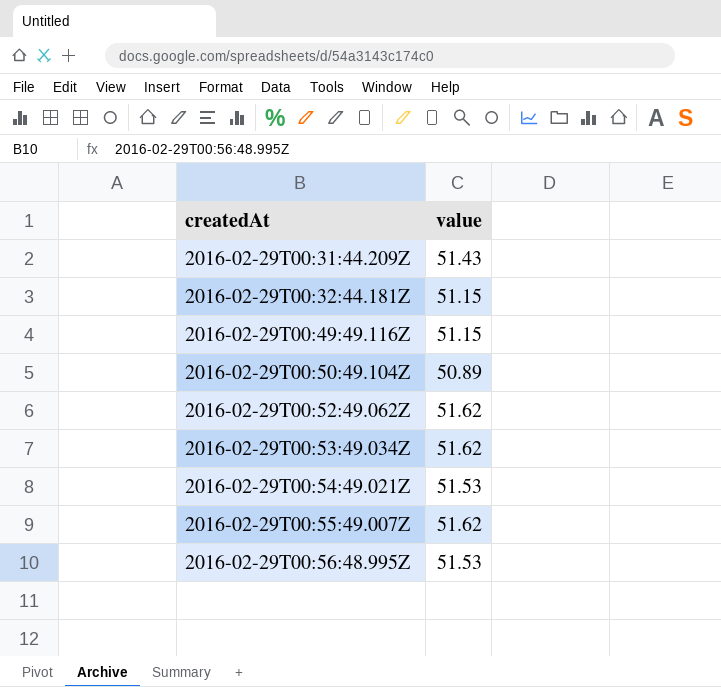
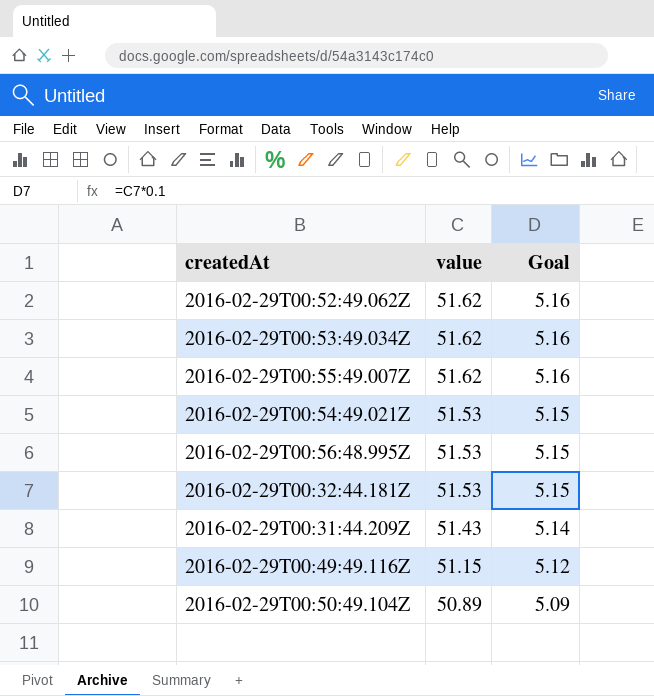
row order: createdAt ascending -> value descending
column Goal | formula: none -> [value] * 0.1
2016-02-29T00:32:44.181Z | value: 51.15 -> 51.53

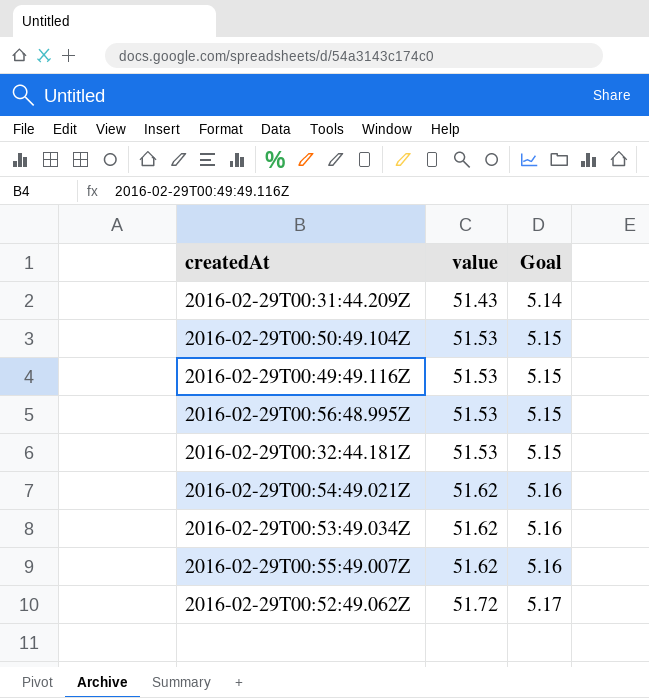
row order: value descending -> value ascending
2016-02-29T00:50:49.104Z | value: 50.89 -> 51.53
2016-02-29T00:50:49.104Z | Goal: 5.09 -> 5.15
2016-02-29T00:49:49.116Z | value: 51.15 -> 51.53
2016-02-29T00:49:49.116Z | Goal: 5.12 -> 5.15
2016-02-29T00:54:49.021Z | value: 51.53 -> 51.62
2016-02-29T00:54:49.021Z | Goal: 5.15 -> 5.16
2016-02-29T00:52:49.062Z | value: 51.62 -> 51.72
2016-02-29T00:52:49.062Z | Goal: 5.16 -> 5.17

